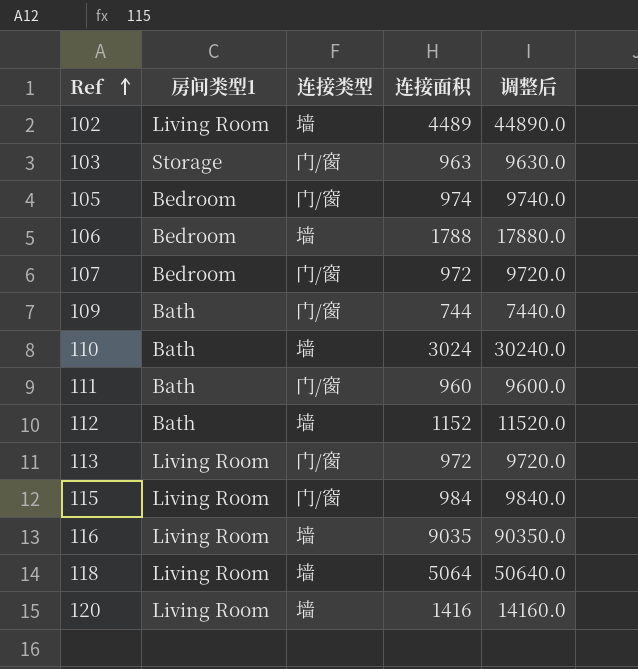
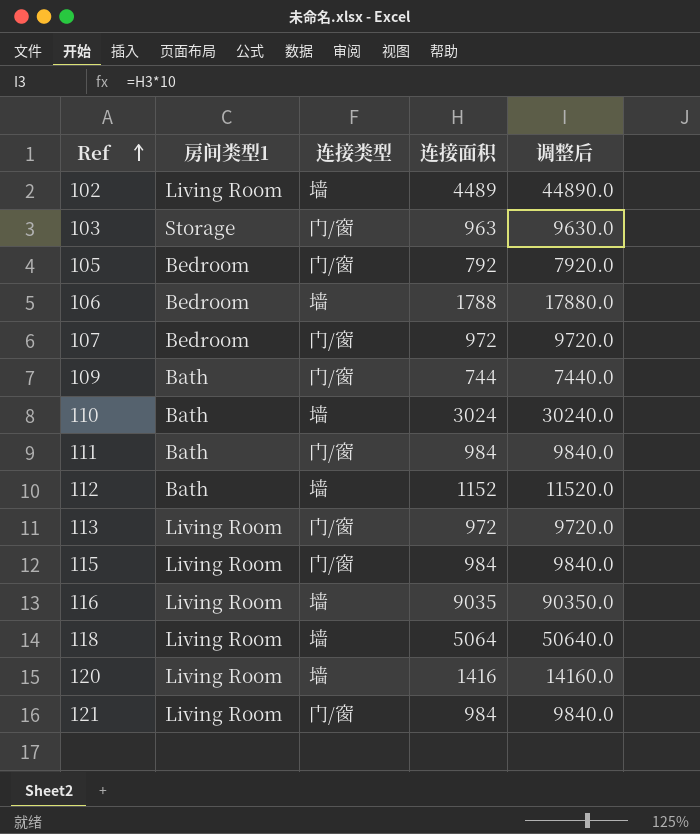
105 | 连接面积: 974 -> 792
105 | 调整后: 9740.0 -> 7920.0
111 | 连接面积: 960 -> 984
111 | 调整后: 9600.0 -> 9840.0
row 121: none -> Living Room | 门/窗 | 984 | 9840.0

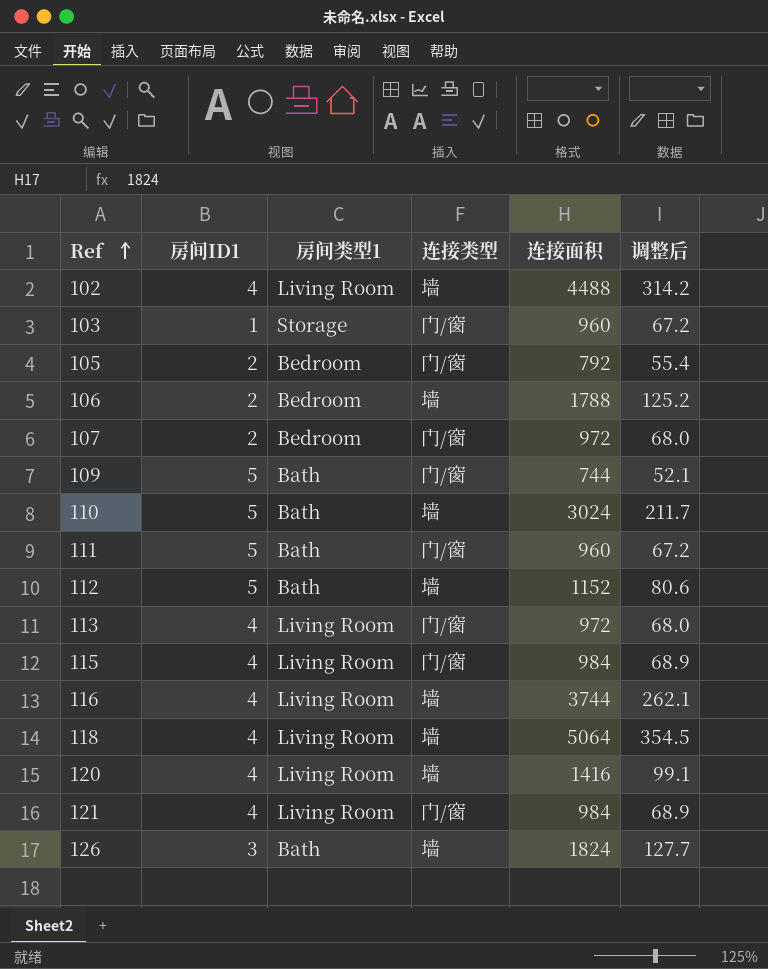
column 房间ID1 | position: none -> 2
column 调整后 | formula: [连接面积] * 10 -> [连接面积] * 0.07
102 | 连接面积: 4489 -> 4488
103 | 连接面积: 963 -> 960
111 | 连接面积: 984 -> 960
116 | 连接面积: 9035 -> 3744
row 126: none -> 3 | Bath | 墙 | 1824 | 127.7

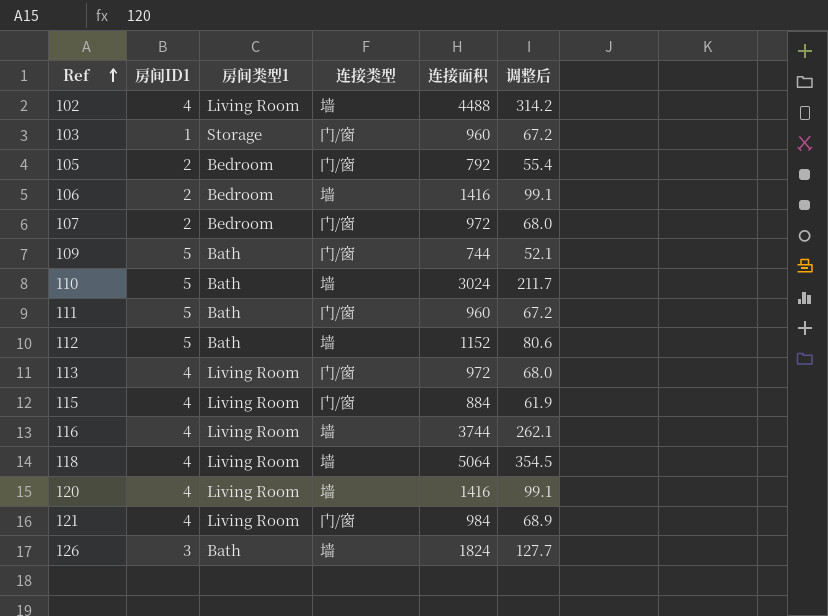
106 | 连接面积: 1788 -> 1416
106 | 调整后: 125.2 -> 99.1
115 | 连接面积: 984 -> 884
115 | 调整后: 68.9 -> 61.9

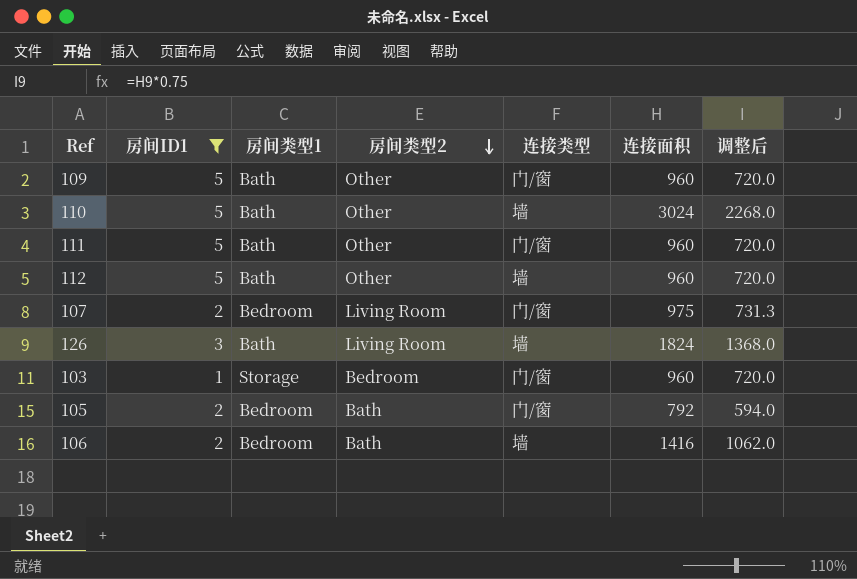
filter: none -> 房间ID1 != 4
row order: Ref ascending -> 房间类型2 descending
column 房间类型2 | position: none -> 4
column 调整后 | formula: [连接面积] * 0.07 -> [连接面积] * 0.75
109 | 连接面积: 744 -> 960
112 | 连接面积: 1152 -> 960
107 | 连接面积: 972 -> 975

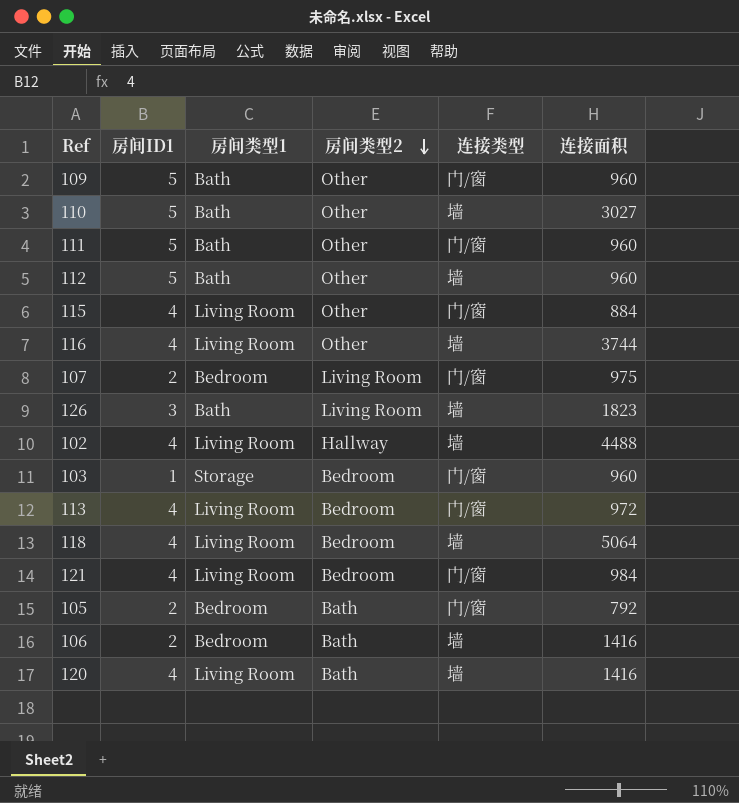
filter: 房间ID1 != 4 -> none
column 调整后 | formula: [连接面积] * 0.75 -> none
110 | 连接面积: 3024 -> 3027
126 | 连接面积: 1824 -> 1823

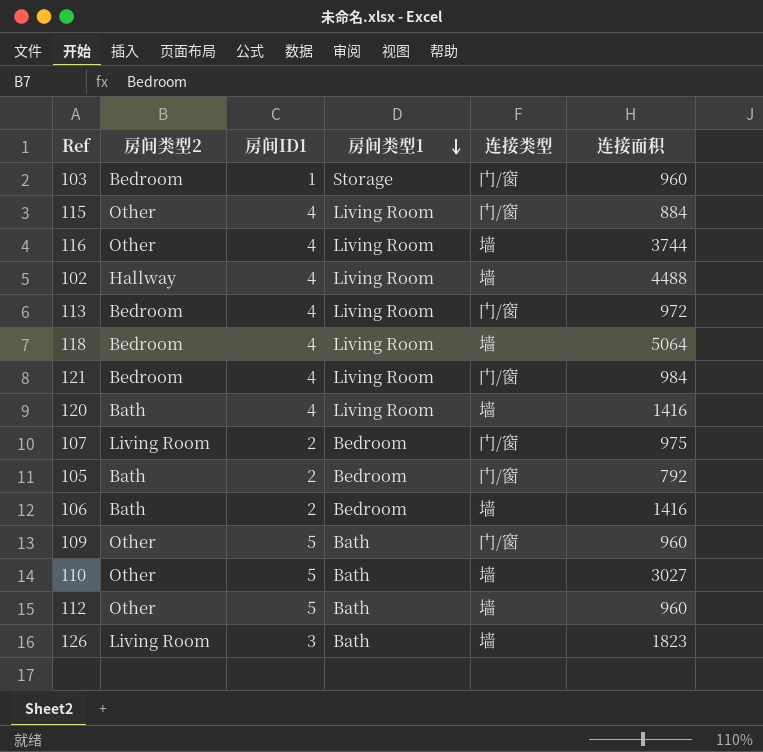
row order: 房间类型2 descending -> 房间类型1 descending
column 房间类型2 | position: 4 -> 2
row 111: 5 | Bath | Other | 门/窗 | 960 -> none

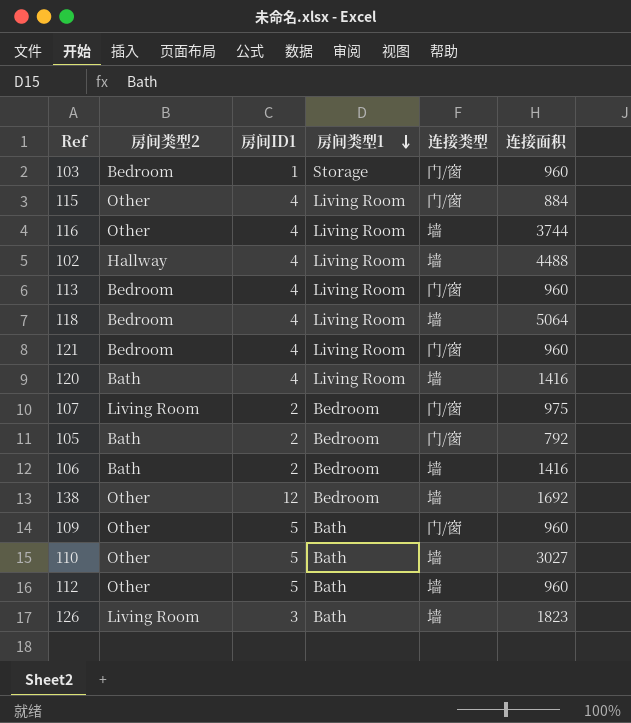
113 | 连接面积: 972 -> 960
121 | 连接面积: 984 -> 960
row 138: none -> Other | 12 | Bedroom | 墙 | 1692

